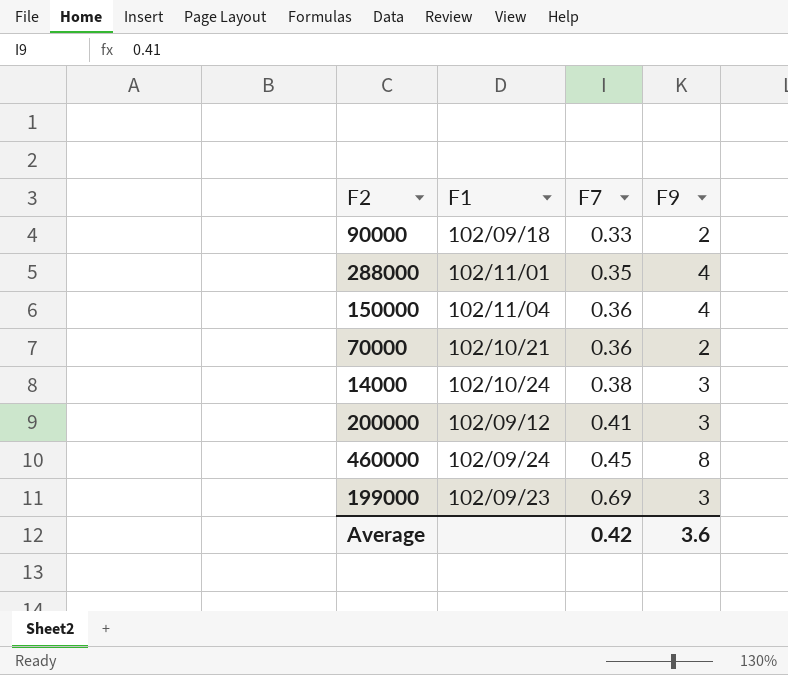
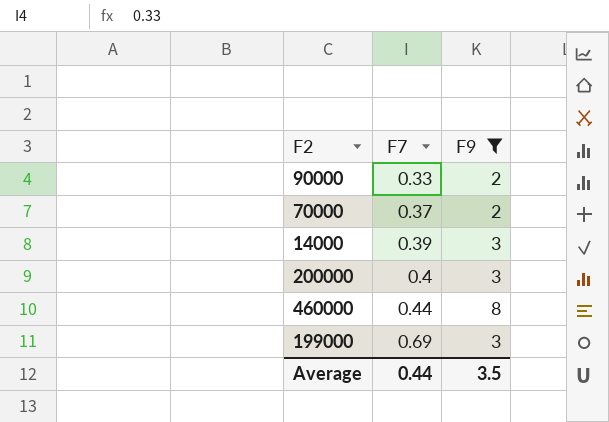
filter: none -> F9 != 4
column F1 | position: 2 -> none
70000 | F7: 0.36 -> 0.37
14000 | F7: 0.38 -> 0.39
200000 | F7: 0.41 -> 0.4
460000 | F7: 0.45 -> 0.44
Average | F7: 0.42 -> 0.44
Average | F9: 3.6 -> 3.5

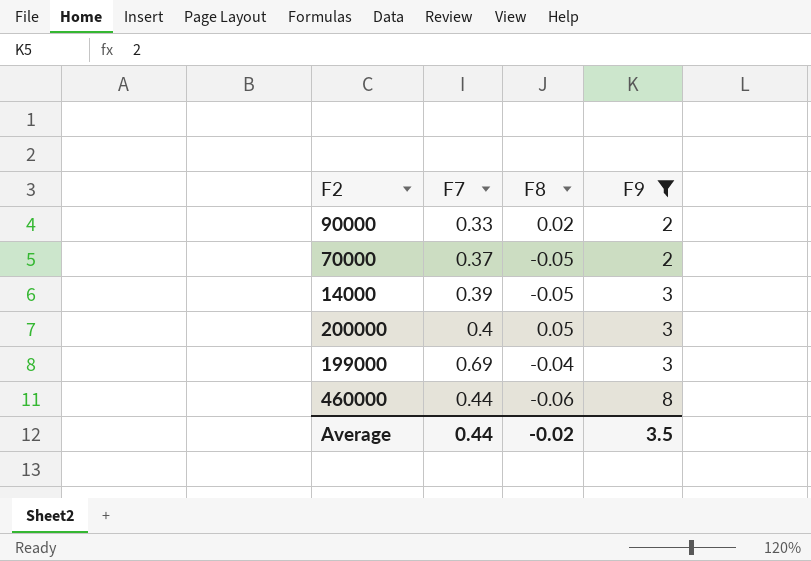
row order: F7 ascending -> F9 ascending
column F8 | position: none -> 3

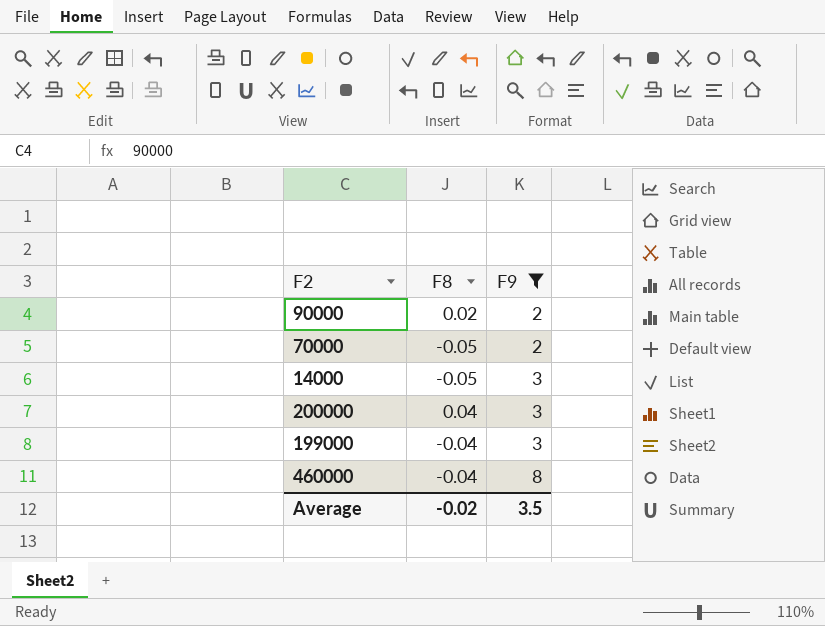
column F7 | position: 2 -> none
200000 | F8: 0.05 -> 0.04
460000 | F8: -0.06 -> -0.04

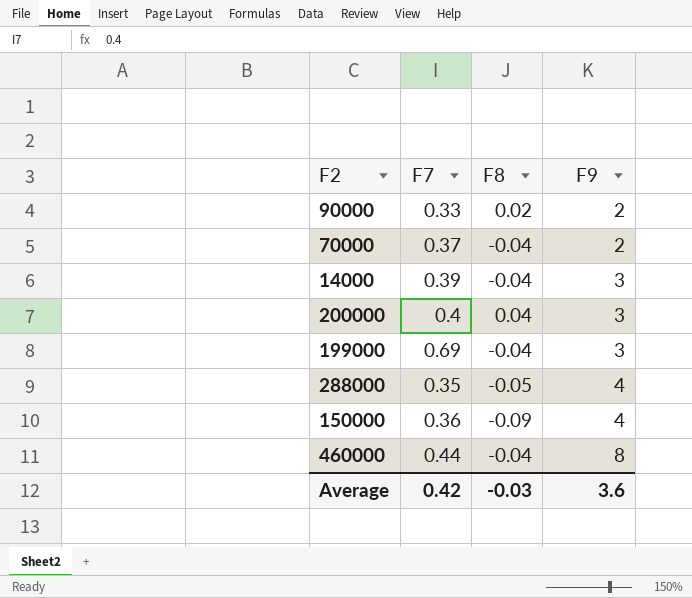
filter: F9 != 4 -> none
column F7 | position: none -> 2
70000 | F8: -0.05 -> -0.04
14000 | F8: -0.05 -> -0.04
Average | F8: -0.02 -> -0.03
Average | F9: 3.5 -> 3.6

